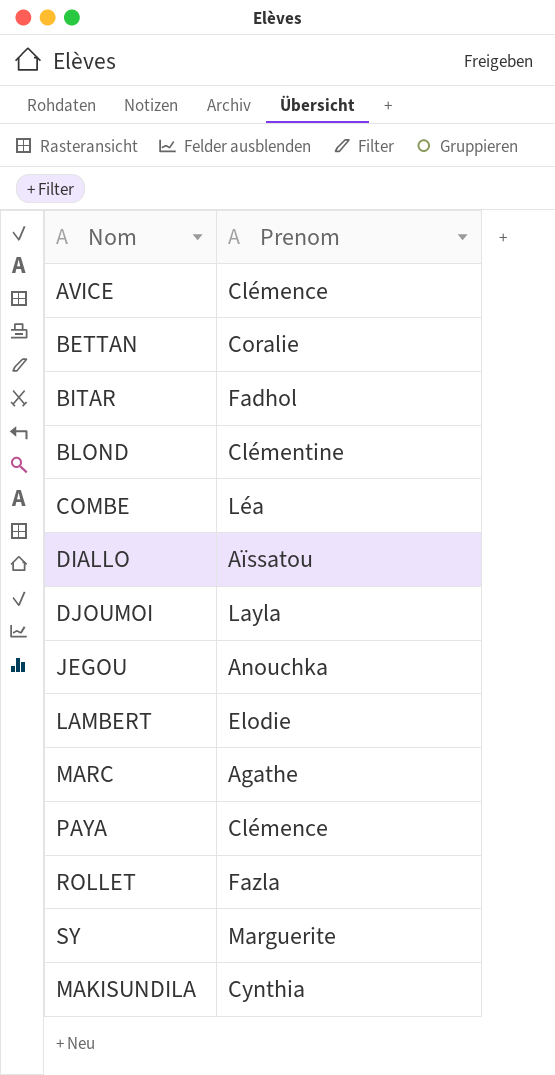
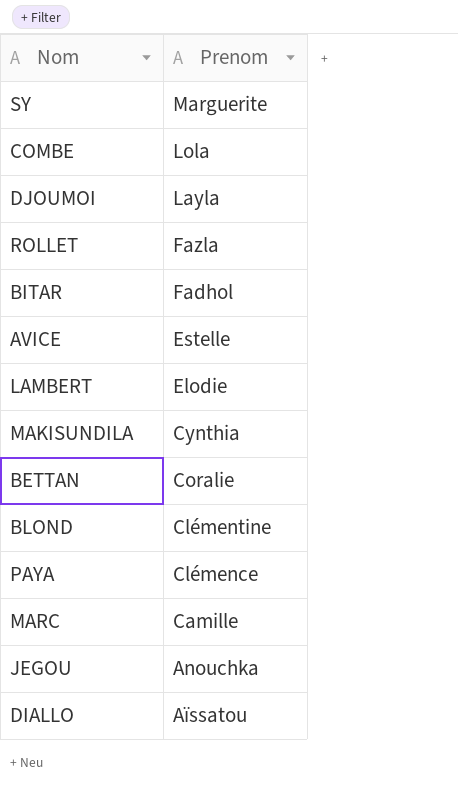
row order: none -> Prenom descending
COMBE | Prenom: Léa -> Lola
AVICE | Prenom: Clémence -> Estelle
MARC | Prenom: Agathe -> Camille

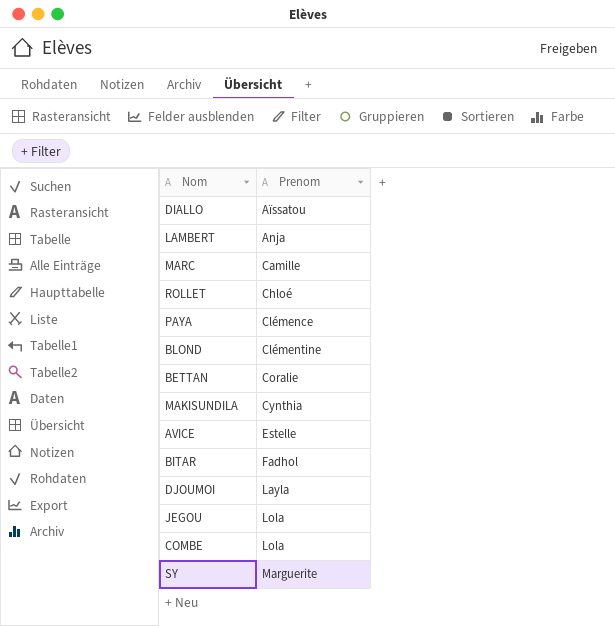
row order: Prenom descending -> Prenom ascending
LAMBERT | Prenom: Elodie -> Anja
ROLLET | Prenom: Fazla -> Chloé
JEGOU | Prenom: Anouchka -> Lola

